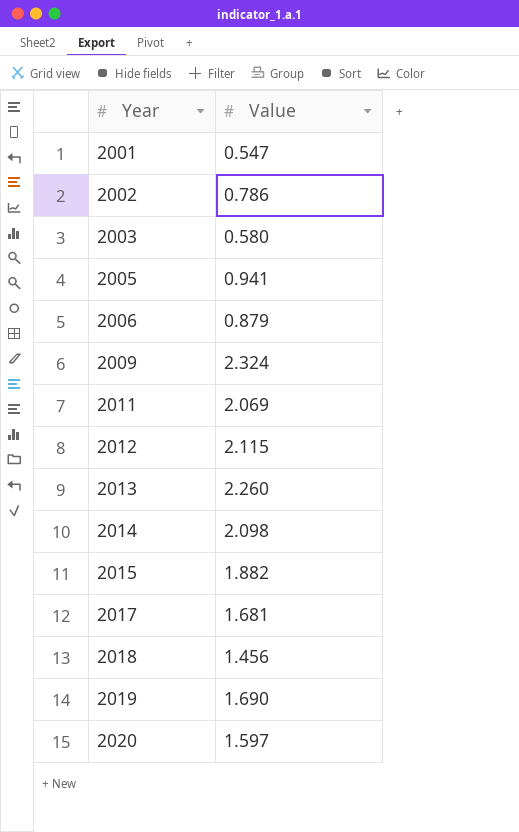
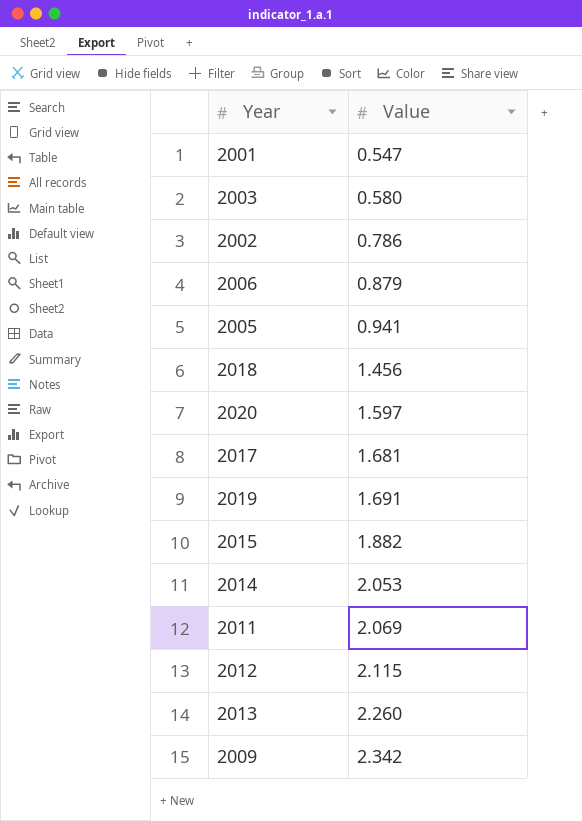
row order: Year ascending -> Value ascending
2019 | Value: 1.690 -> 1.691
2014 | Value: 2.098 -> 2.053
2009 | Value: 2.324 -> 2.342

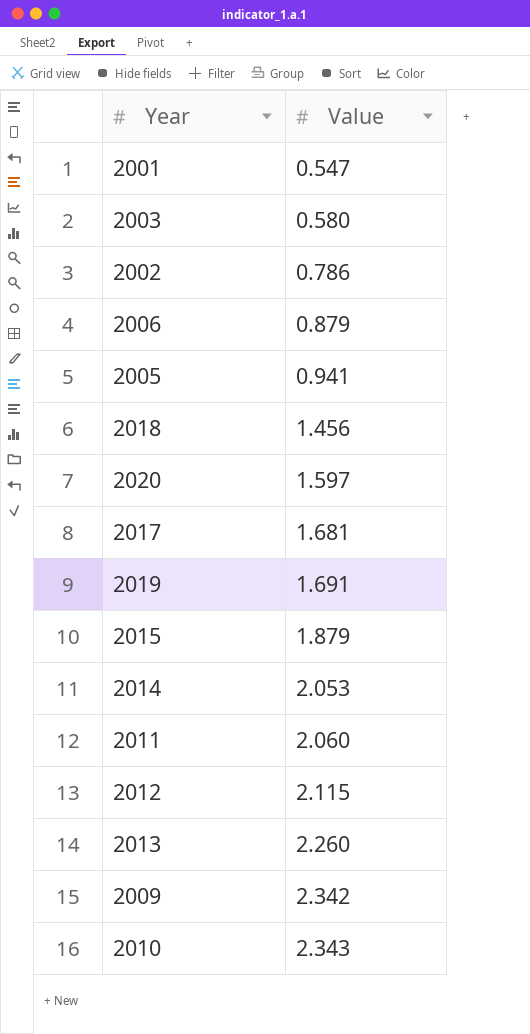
2015 | Value: 1.882 -> 1.879
2011 | Value: 2.069 -> 2.060
row 2010: none -> 2.343

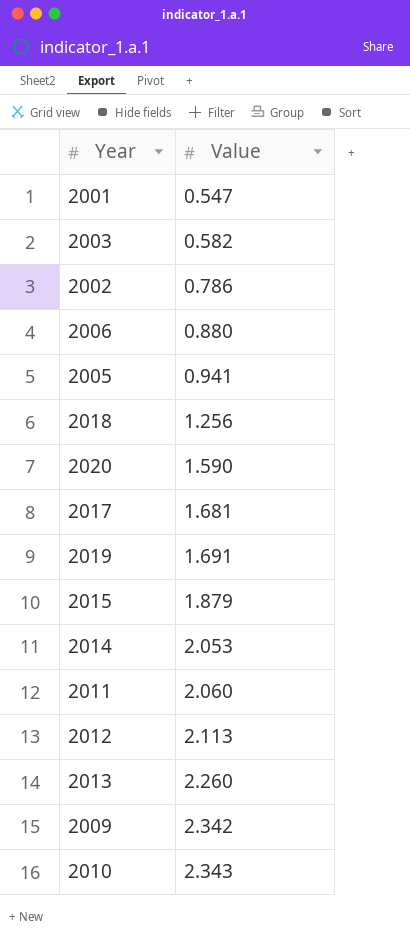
2003 | Value: 0.580 -> 0.582
2006 | Value: 0.879 -> 0.880
2018 | Value: 1.456 -> 1.256
2020 | Value: 1.597 -> 1.590
2012 | Value: 2.115 -> 2.113

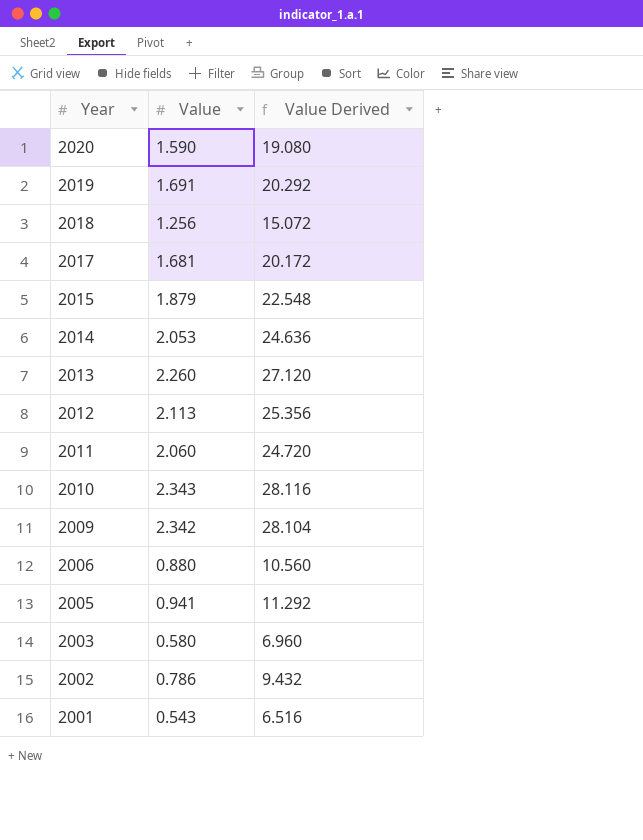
row order: Value ascending -> Year descending
column Value Derived | formula: none -> [Value] * 12
2003 | Value: 0.582 -> 0.580
2001 | Value: 0.547 -> 0.543

